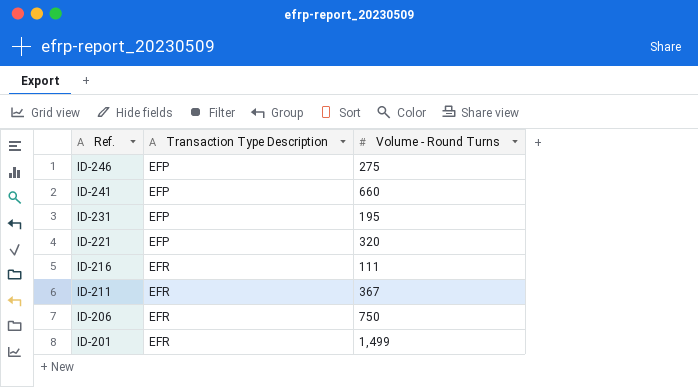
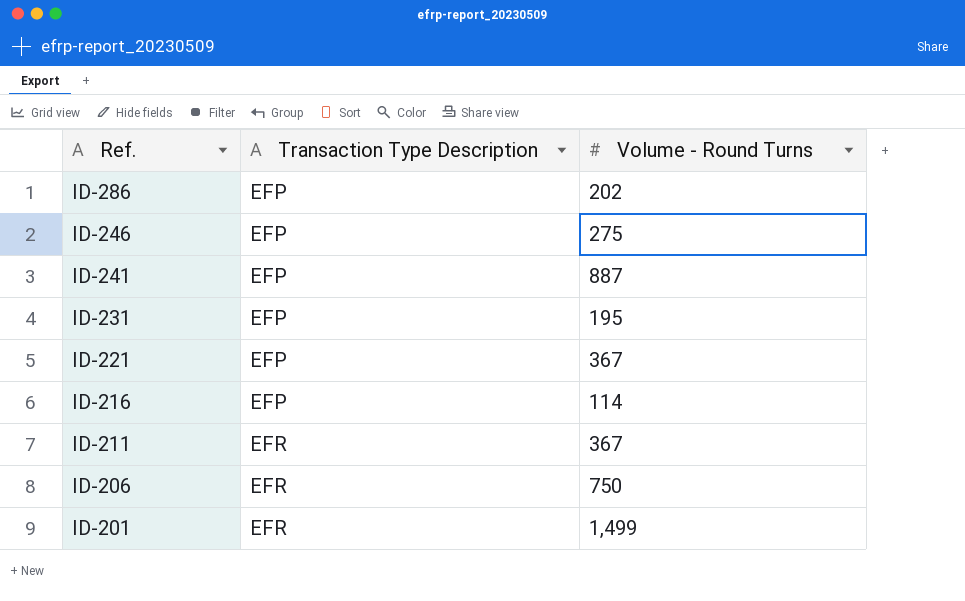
row ID-286: none -> EFP | 202
ID-241 | Volume - Round Turns: 660 -> 887
ID-221 | Volume - Round Turns: 320 -> 367
ID-216 | Transaction Type Description: EFR -> EFP
ID-216 | Volume - Round Turns: 111 -> 114

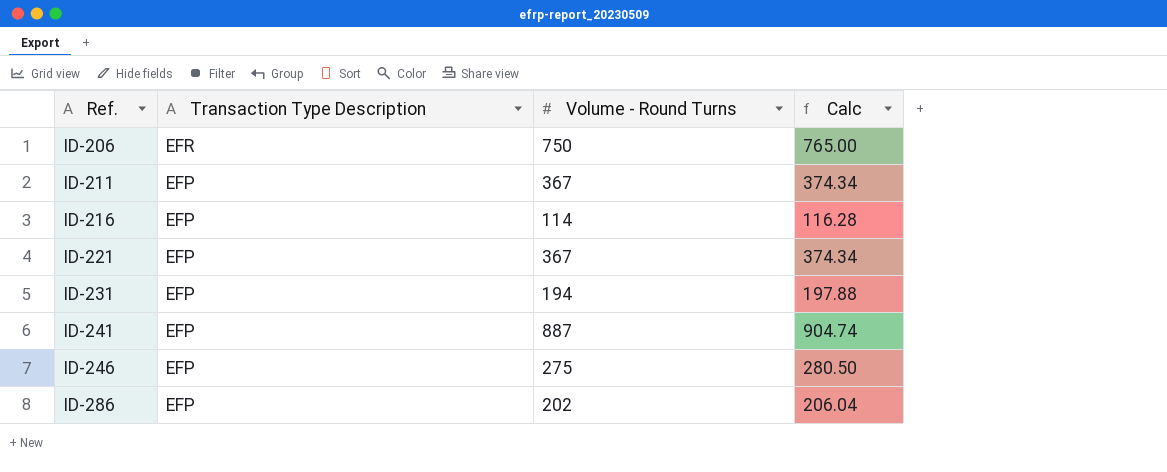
row order: Ref. descending -> Ref. ascending
column Calc | formula: none -> [Volume - Round Turns] * 1.02
row ID-201: EFR | 1,499 -> none
ID-211 | Transaction Type Description: EFR -> EFP
ID-231 | Volume - Round Turns: 195 -> 194

